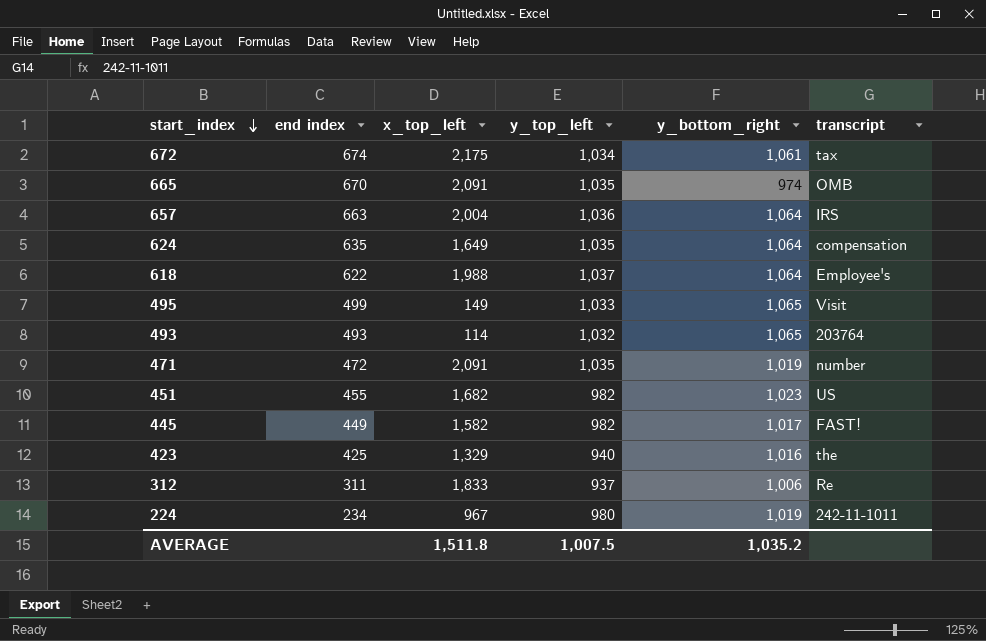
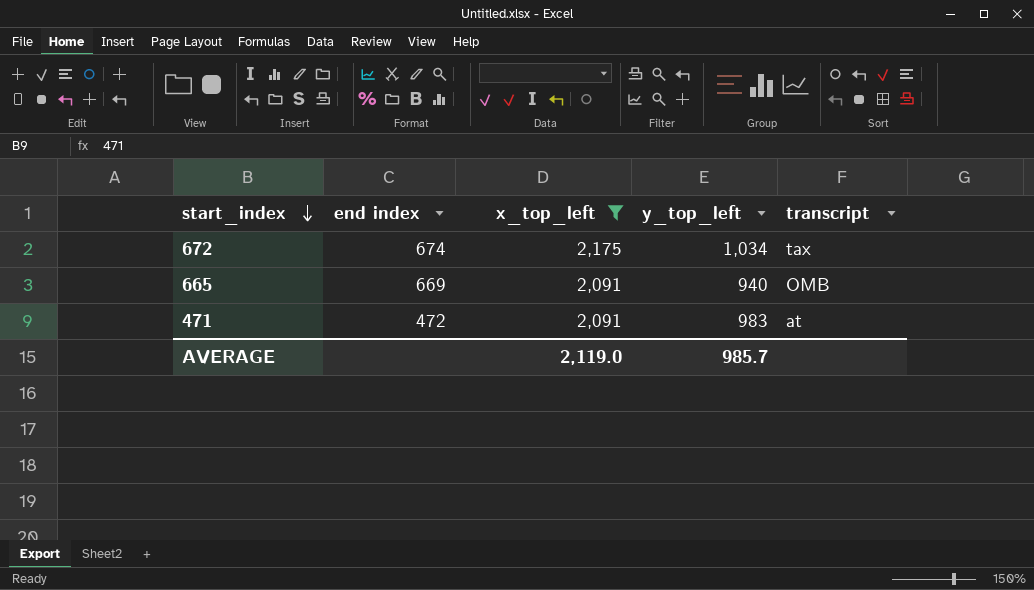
filter: none -> x_top_left >= 2,091
column y_bottom_right | position: 5 -> none
665 | end index: 670 -> 669
665 | y_top_left: 1,035 -> 940
471 | y_top_left: 1,035 -> 983
471 | transcript: number -> at
AVERAGE | x_top_left: 1,511.8 -> 2,119.0
AVERAGE | y_top_left: 1,007.5 -> 985.7

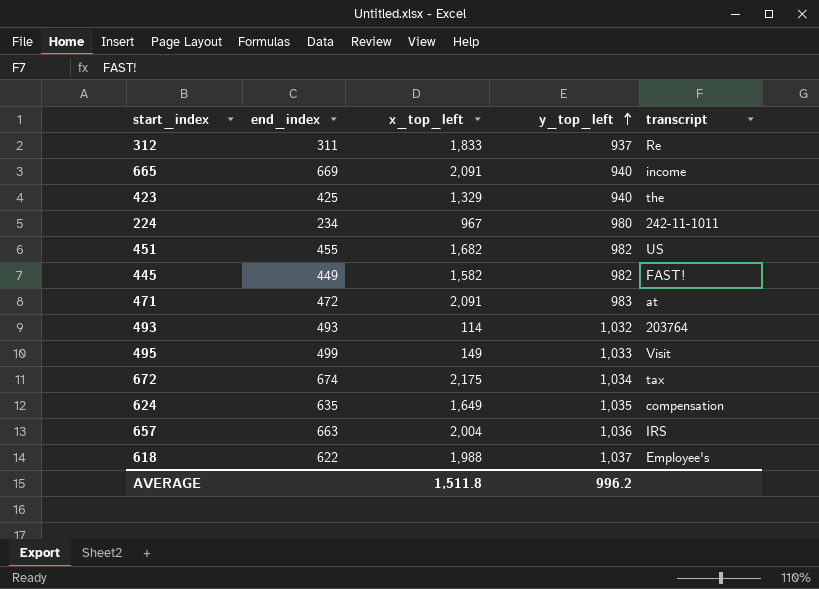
filter: x_top_left >= 2,091 -> none
row order: start_index descending -> y_top_left ascending
column name: end index -> end_index
665 | transcript: OMB -> income
AVERAGE | x_top_left: 2,119.0 -> 1,511.8
AVERAGE | y_top_left: 985.7 -> 996.2

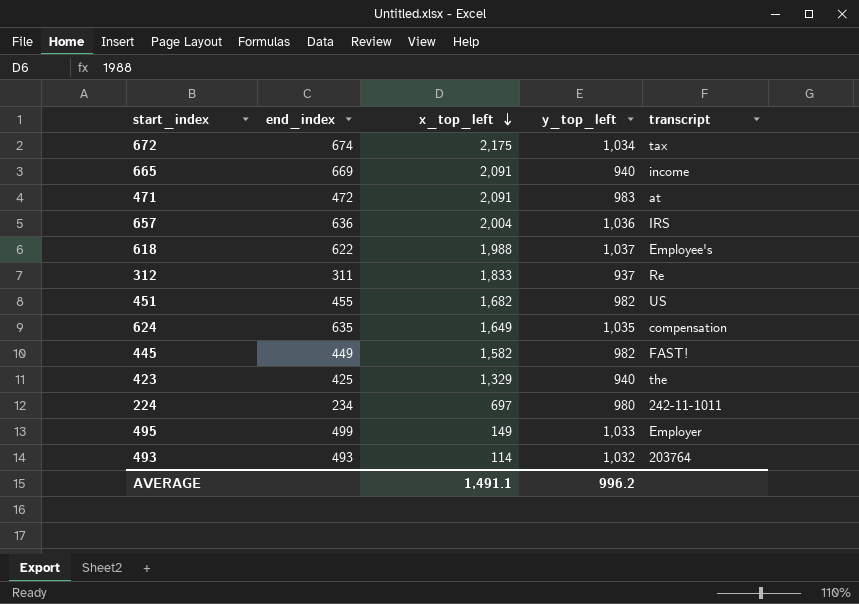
row order: y_top_left ascending -> x_top_left descending
657 | end_index: 663 -> 636
224 | x_top_left: 967 -> 697
495 | transcript: Visit -> Employer
AVERAGE | x_top_left: 1,511.8 -> 1,491.1

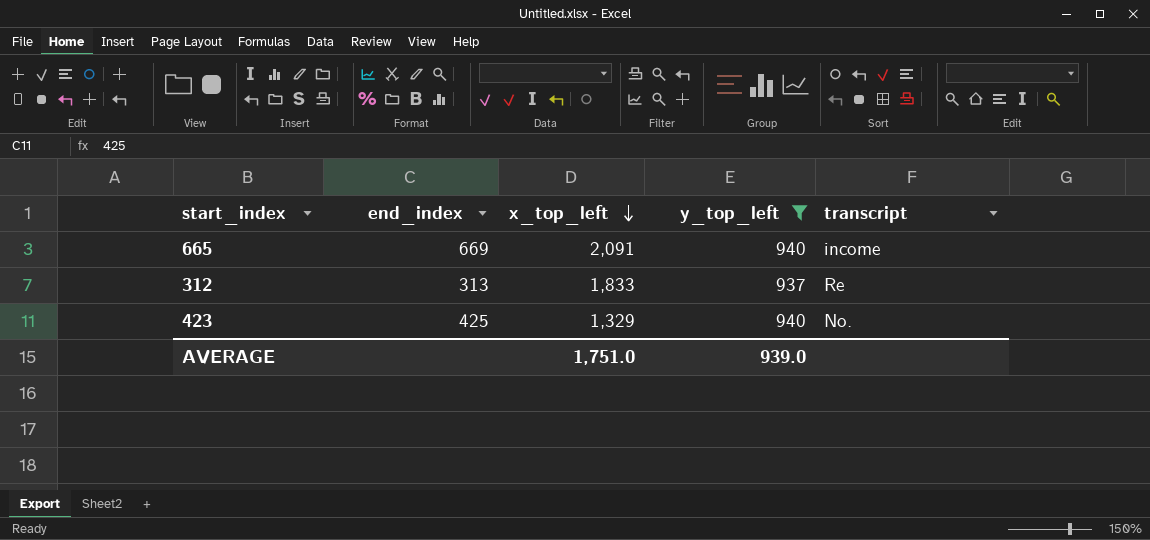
filter: none -> y_top_left <= 940
312 | end_index: 311 -> 313
423 | transcript: the -> No.
AVERAGE | x_top_left: 1,491.1 -> 1,751.0
AVERAGE | y_top_left: 996.2 -> 939.0

